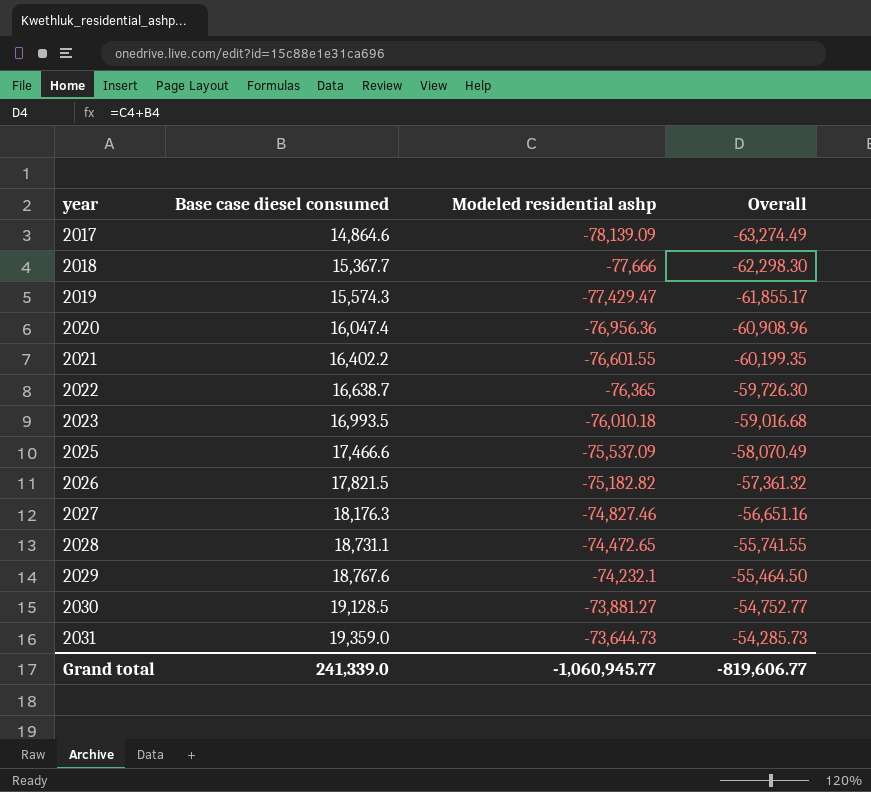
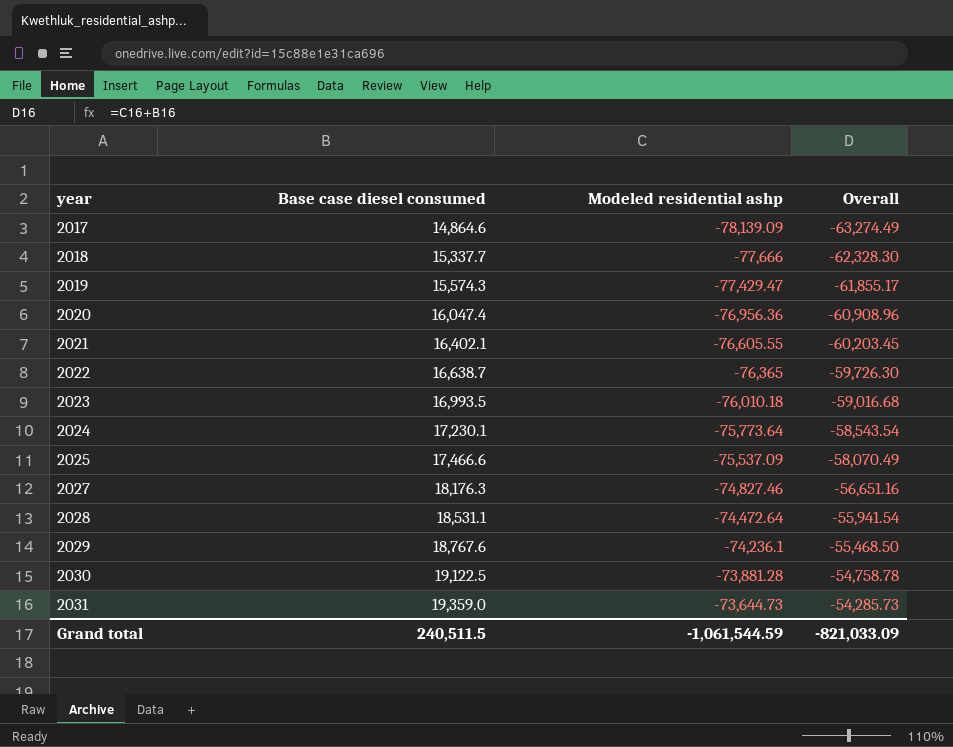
row 2026: 17,821.5 | -75,182.82 | -57,361.32 -> none
2018 | Base case diesel consumed: 15,367.7 -> 15,337.7
2018 | Overall: -62,298.30 -> -62,328.30
2021 | Base case diesel consumed: 16,402.2 -> 16,402.1
2021 | Modeled residential ashp: -76,601.55 -> -76,605.55
2021 | Overall: -60,199.35 -> -60,203.45
row 2024: none -> 17,230.1 | -75,773.64 | -58,543.54
2028 | Base case diesel consumed: 18,731.1 -> 18,531.1
2028 | Modeled residential ashp: -74,472.65 -> -74,472.64
2028 | Overall: -55,741.55 -> -55,941.54
2029 | Modeled residential ashp: -74,232.1 -> -74,236.1
2029 | Overall: -55,464.50 -> -55,468.50
2030 | Base case diesel consumed: 19,128.5 -> 19,122.5
2030 | Modeled residential ashp: -73,881.27 -> -73,881.28
2030 | Overall: -54,752.77 -> -54,758.78
Grand total | Base case diesel consumed: 241,339.0 -> 240,511.5
Grand total | Modeled residential ashp: -1,060,945.77 -> -1,061,544.59
Grand total | Overall: -819,606.77 -> -821,033.09

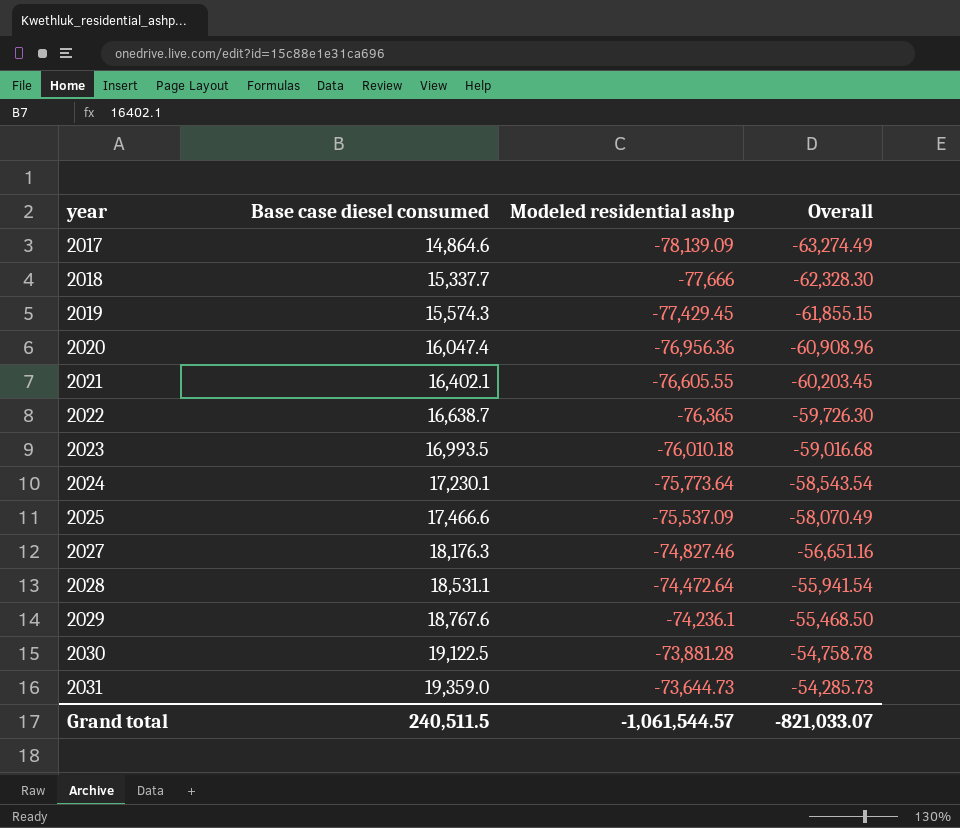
2019 | Modeled residential ashp: -77,429.47 -> -77,429.45
2019 | Overall: -61,855.17 -> -61,855.15
Grand total | Modeled residential ashp: -1,061,544.59 -> -1,061,544.57
Grand total | Overall: -821,033.09 -> -821,033.07

